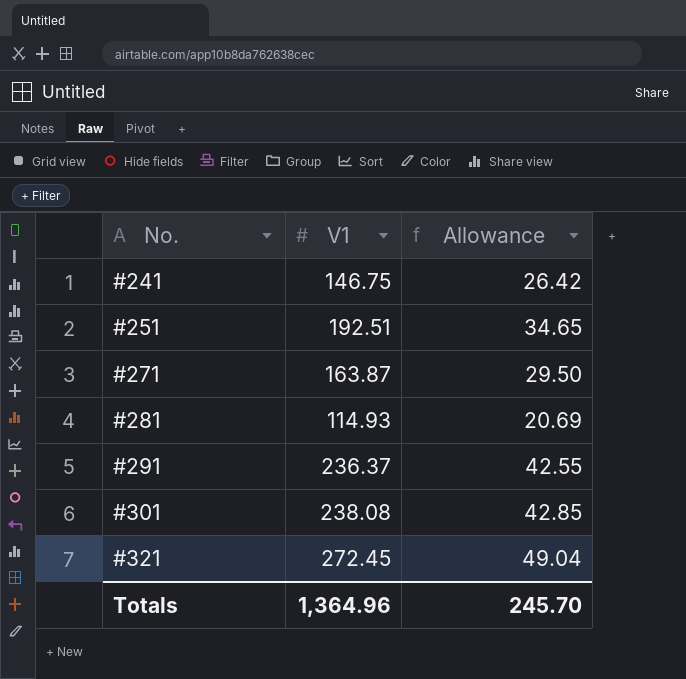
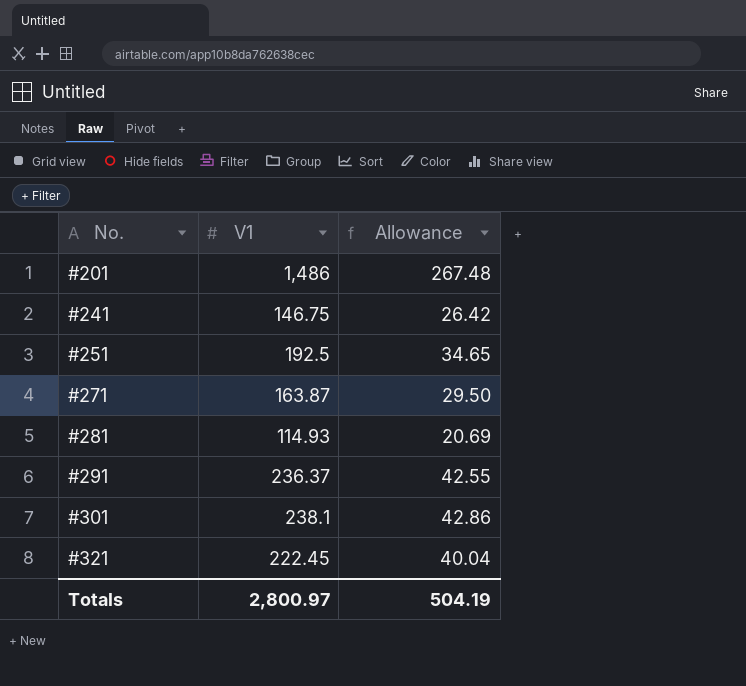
row #201: none -> 1,486 | 267.48
#251 | V1: 192.51 -> 192.5
#301 | V1: 238.08 -> 238.1
#301 | Allowance: 42.85 -> 42.86
#321 | V1: 272.45 -> 222.45
#321 | Allowance: 49.04 -> 40.04
Totals | V1: 1,364.96 -> 2,800.97
Totals | Allowance: 245.70 -> 504.19

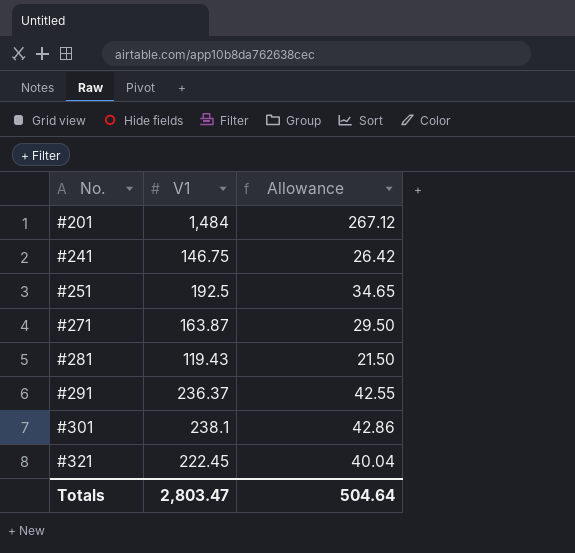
#201 | V1: 1,486 -> 1,484
#201 | Allowance: 267.48 -> 267.12
#281 | V1: 114.93 -> 119.43
#281 | Allowance: 20.69 -> 21.50
Totals | V1: 2,800.97 -> 2,803.47
Totals | Allowance: 504.19 -> 504.64

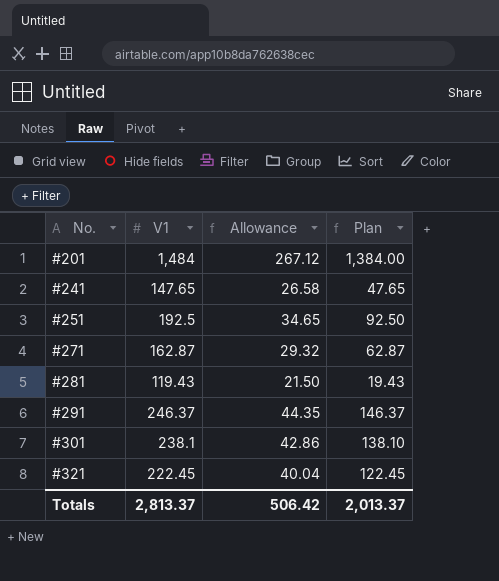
column Plan | formula: none -> [V1] - 100
#241 | V1: 146.75 -> 147.65
#241 | Allowance: 26.42 -> 26.58
#271 | V1: 163.87 -> 162.87
#271 | Allowance: 29.50 -> 29.32
#291 | V1: 236.37 -> 246.37
#291 | Allowance: 42.55 -> 44.35
Totals | V1: 2,803.47 -> 2,813.37
Totals | Allowance: 504.64 -> 506.42

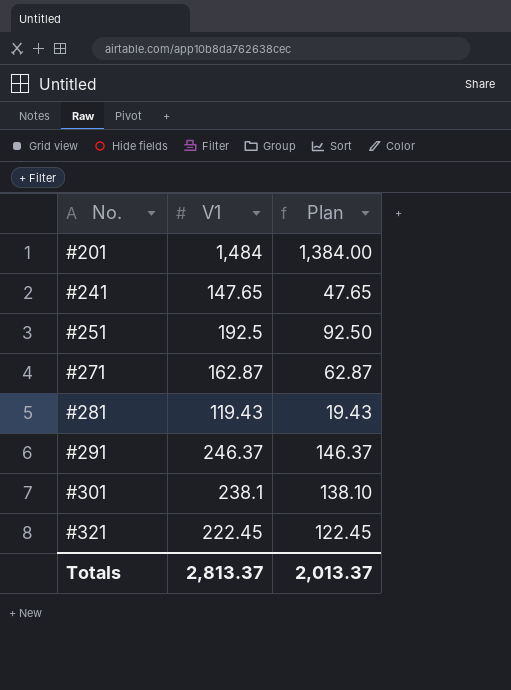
column Allowance | formula: [V1] * 0.18 -> none

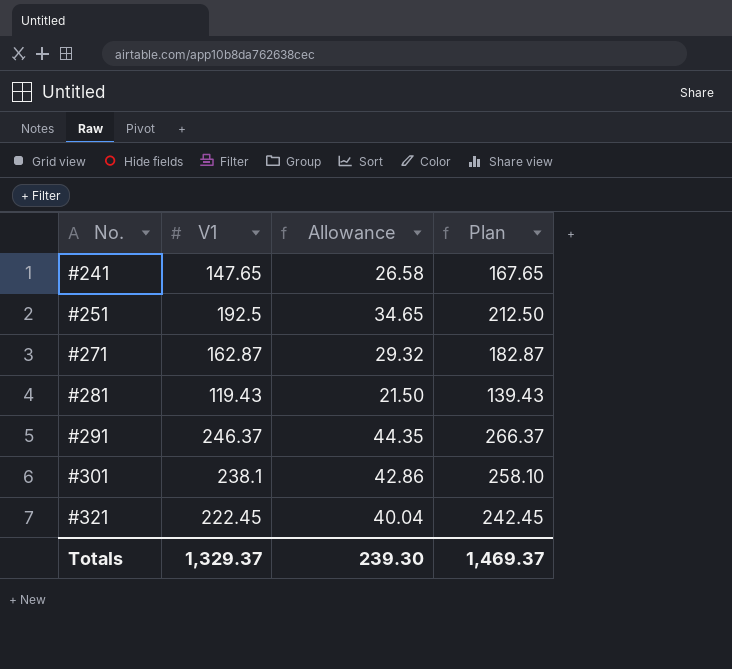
column Allowance | formula: none -> [V1] * 0.18
column Plan | formula: [V1] - 100 -> [V1] + 20
row #201: 1,484 | 1,384.00 -> none
Totals | V1: 2,813.37 -> 1,329.37
Totals | Plan: 2,013.37 -> 1,469.37

